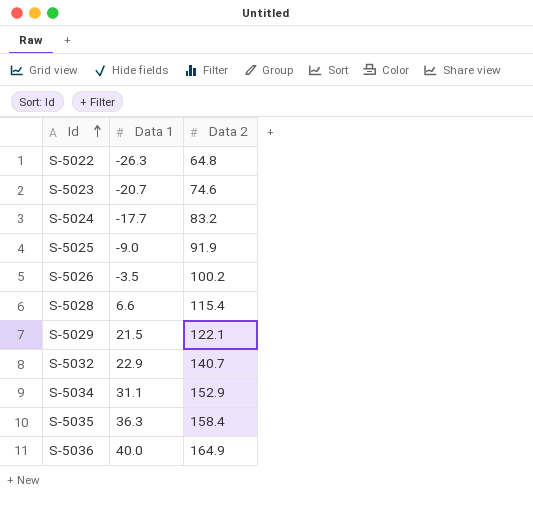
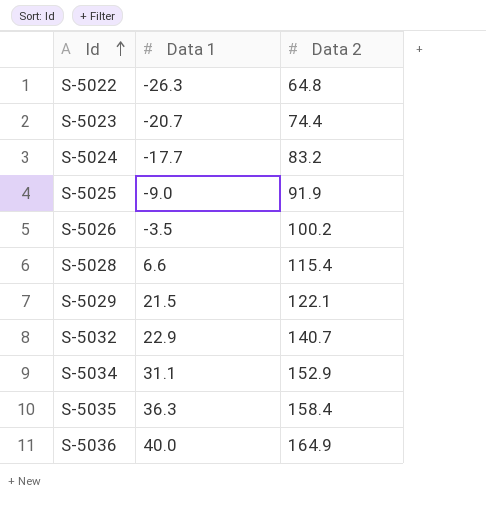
S-5023 | Data 2: 74.6 -> 74.4

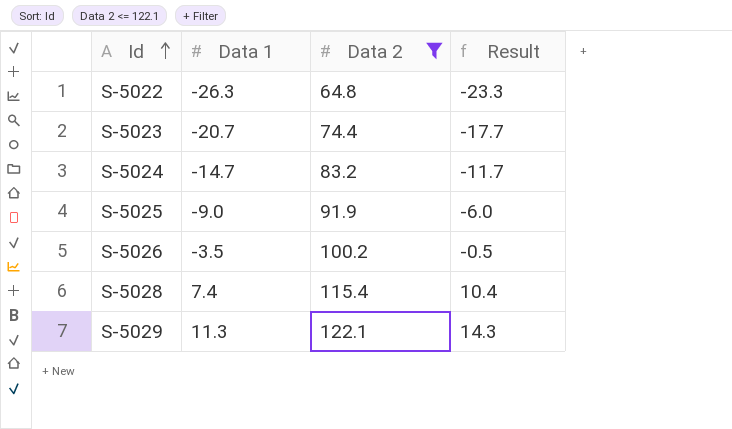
filter: none -> Data 2 <= 122.1
column Result | formula: none -> [Data 1] + 3
S-5024 | Data 1: -17.7 -> -14.7
S-5028 | Data 1: 6.6 -> 7.4
S-5029 | Data 1: 21.5 -> 11.3

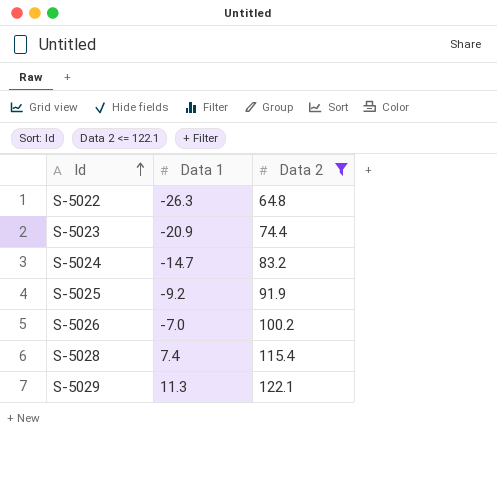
column Result | formula: [Data 1] + 3 -> none
S-5023 | Data 1: -20.7 -> -20.9
S-5025 | Data 1: -9.0 -> -9.2
S-5026 | Data 1: -3.5 -> -7.0

